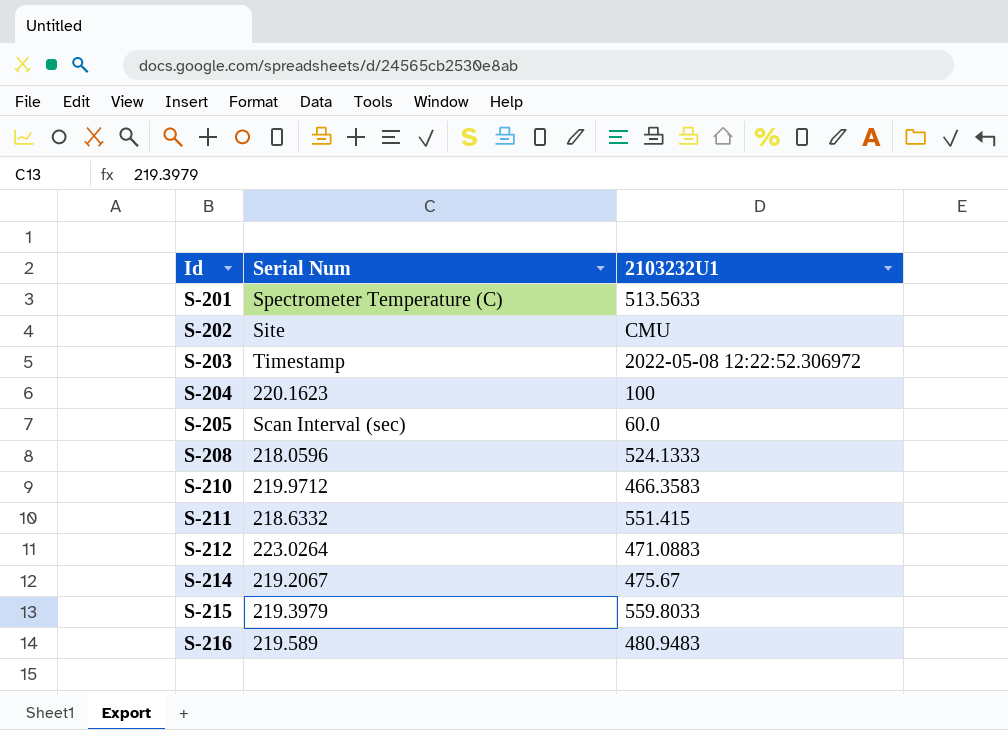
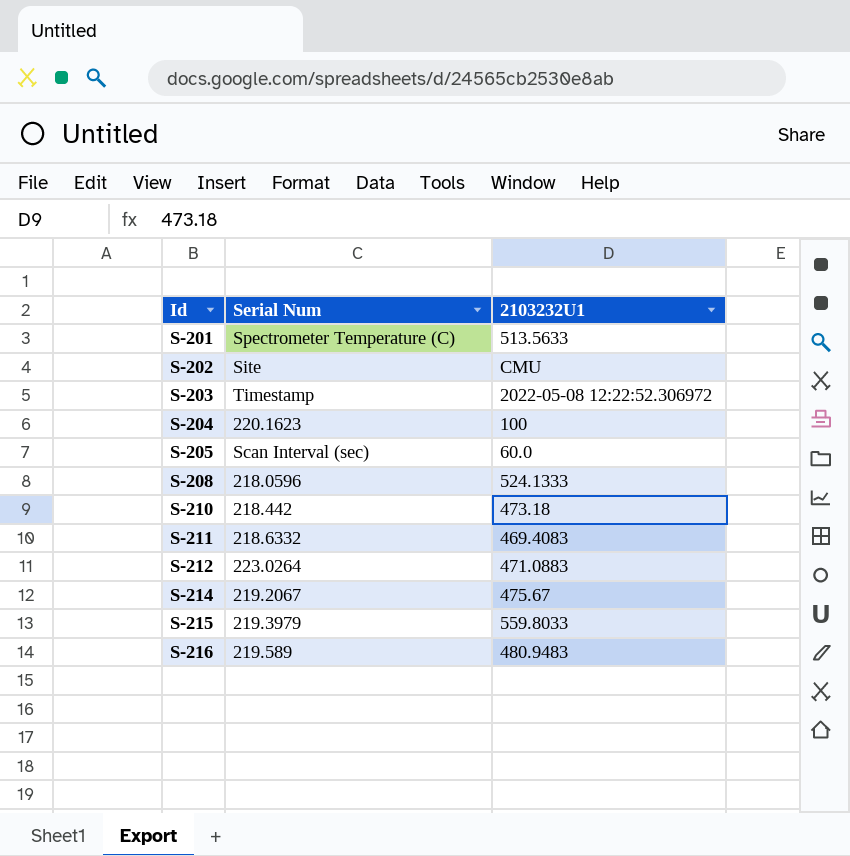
S-210 | Serial Num: 219.9712 -> 218.442
S-210 | 2103232U1: 466.3583 -> 473.18
S-211 | 2103232U1: 551.415 -> 469.4083

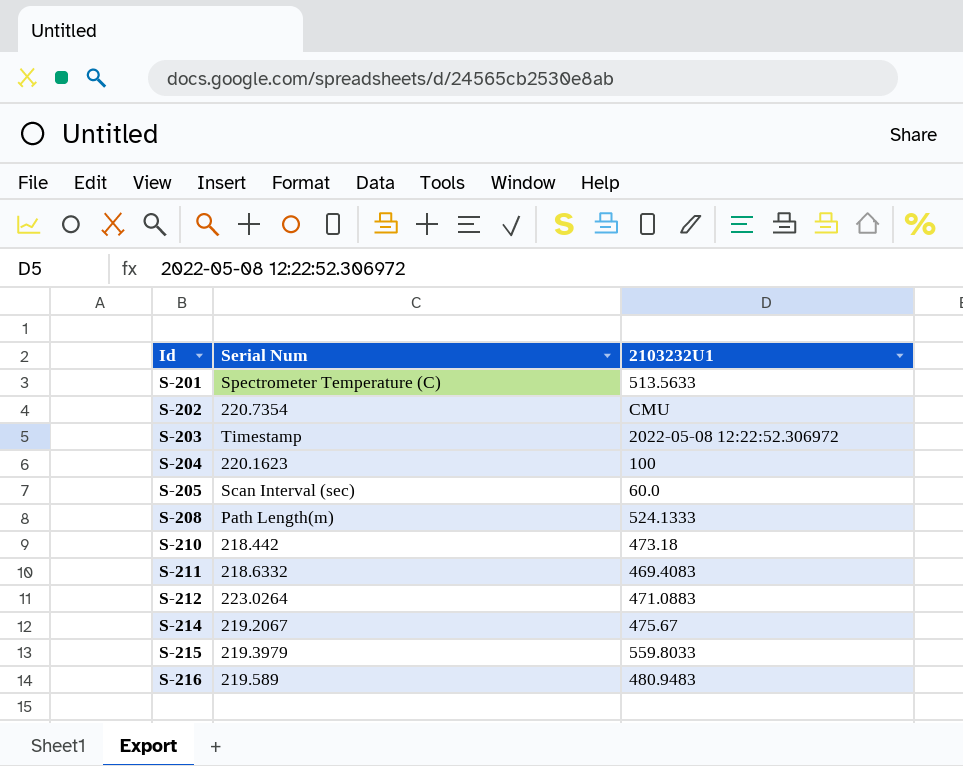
S-202 | Serial Num: Site -> 220.7354
S-208 | Serial Num: 218.0596 -> Path Length(m)

